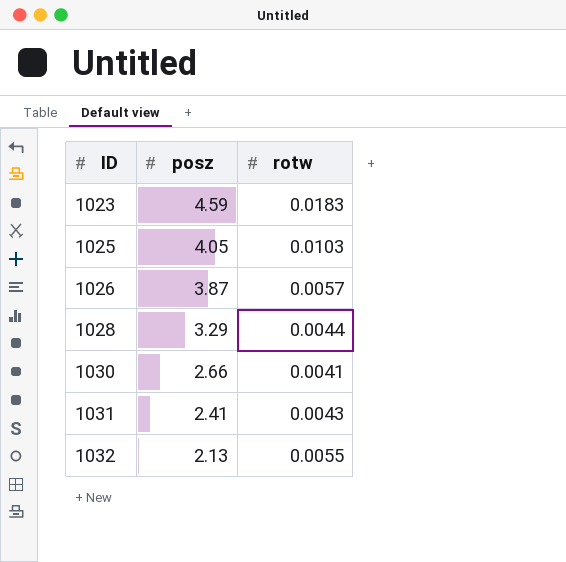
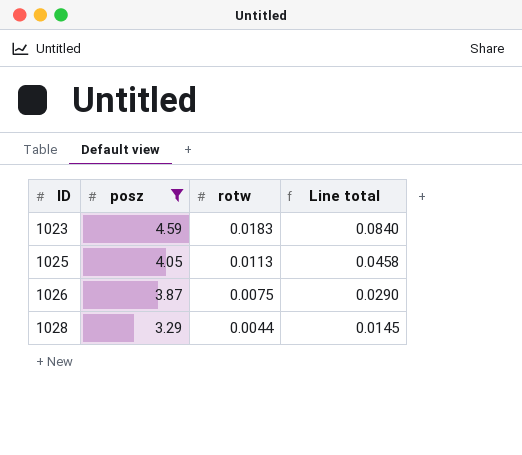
filter: none -> posz >= 3.29
column Line total | formula: none -> [posz] * [rotw]
1025 | rotw: 0.0103 -> 0.0113
1026 | rotw: 0.0057 -> 0.0075

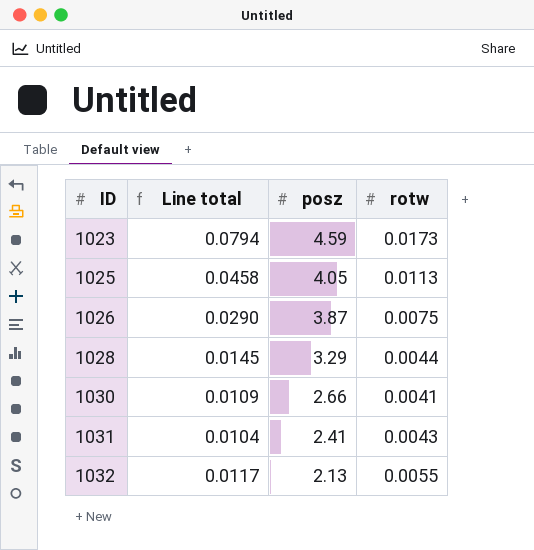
filter: posz >= 3.29 -> none
column Line total | position: 4 -> 2
1023 | Line total: 0.0840 -> 0.0794
1023 | rotw: 0.0183 -> 0.0173

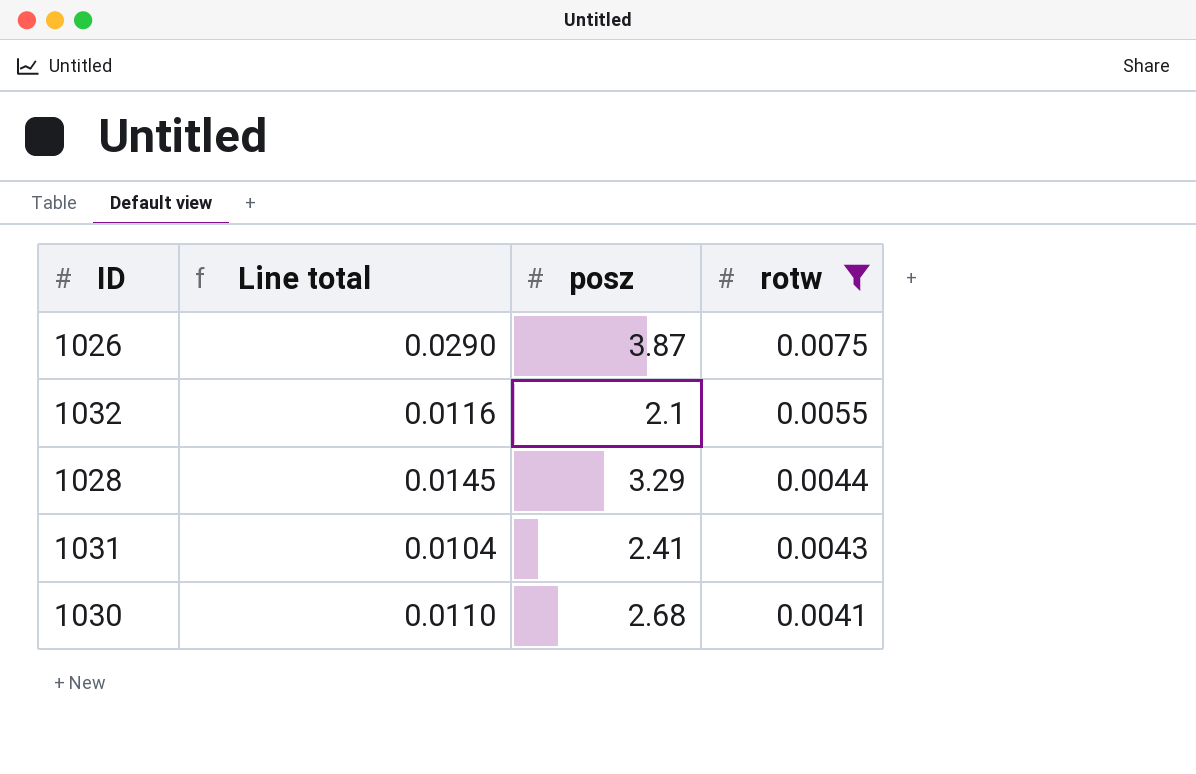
filter: none -> rotw <= 0.0075
row order: ID ascending -> rotw descending
1032 | Line total: 0.0117 -> 0.0116
1032 | posz: 2.13 -> 2.1
1030 | Line total: 0.0109 -> 0.0110
1030 | posz: 2.66 -> 2.68

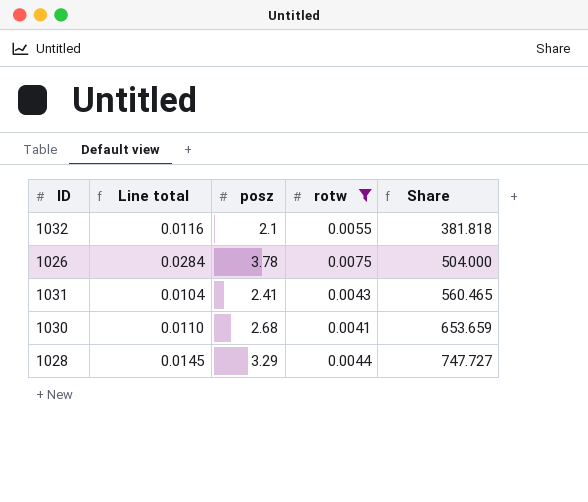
row order: rotw descending -> Share ascending
column Share | formula: none -> [posz] / [rotw]
1026 | Line total: 0.0290 -> 0.0284
1026 | posz: 3.87 -> 3.78

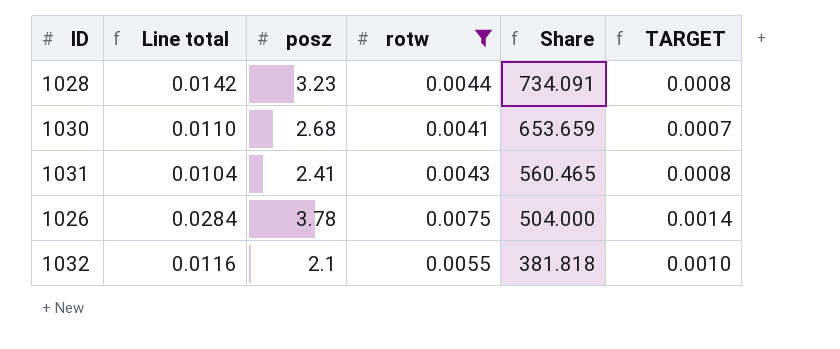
row order: Share ascending -> Share descending
column TARGET | formula: none -> [rotw] * 0.18
1028 | Line total: 0.0145 -> 0.0142
1028 | posz: 3.29 -> 3.23
1028 | Share: 747.727 -> 734.091

